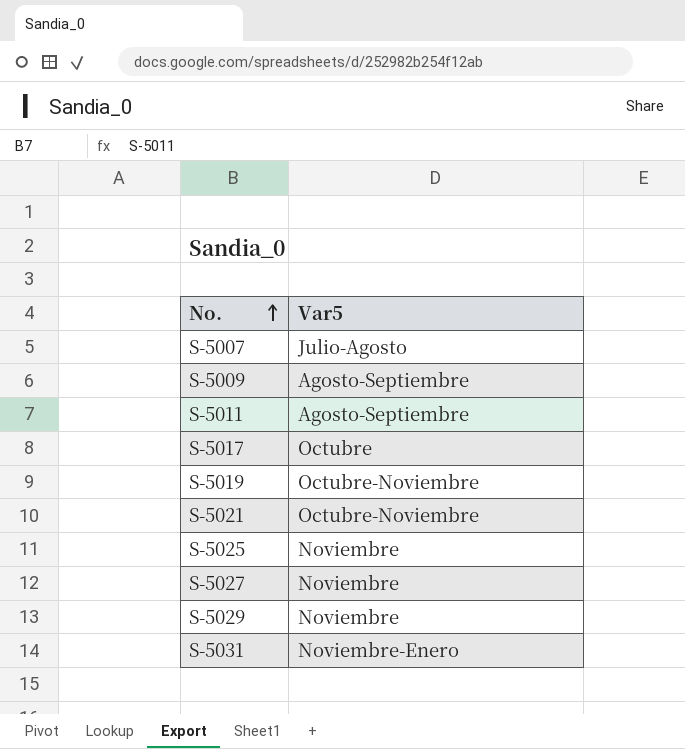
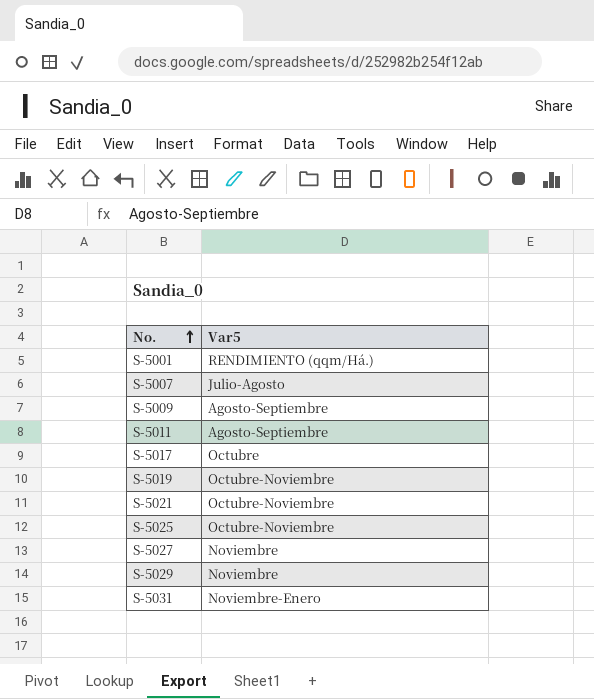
row S-5001: none -> RENDIMIENTO (qqm/Há.)
S-5025 | Var5: Noviembre -> Octubre-Noviembre

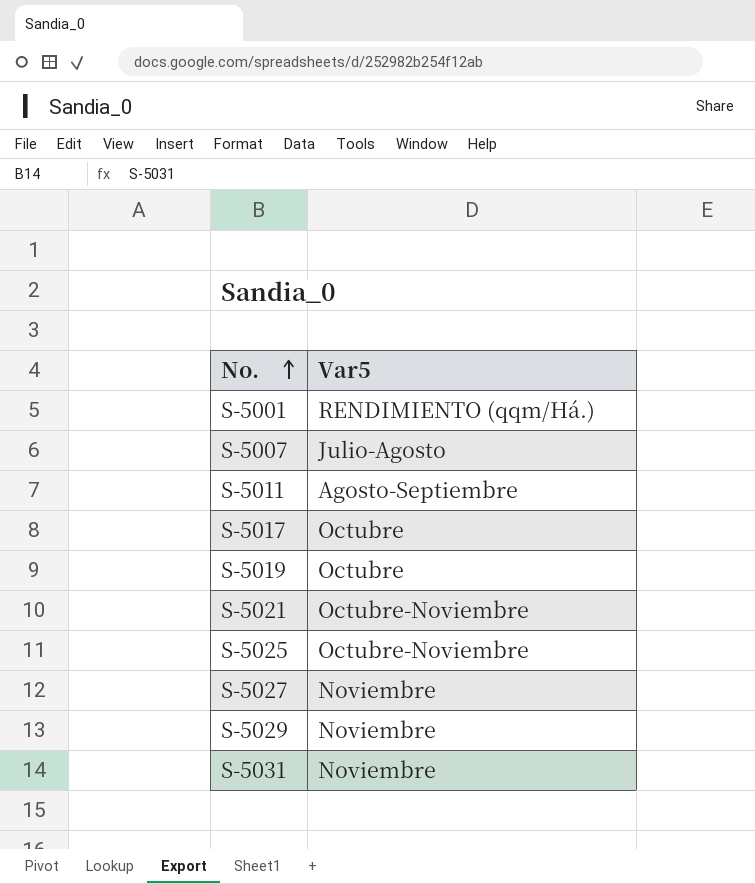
row S-5009: Agosto-Septiembre -> none
S-5019 | Var5: Octubre-Noviembre -> Octubre
S-5031 | Var5: Noviembre-Enero -> Noviembre

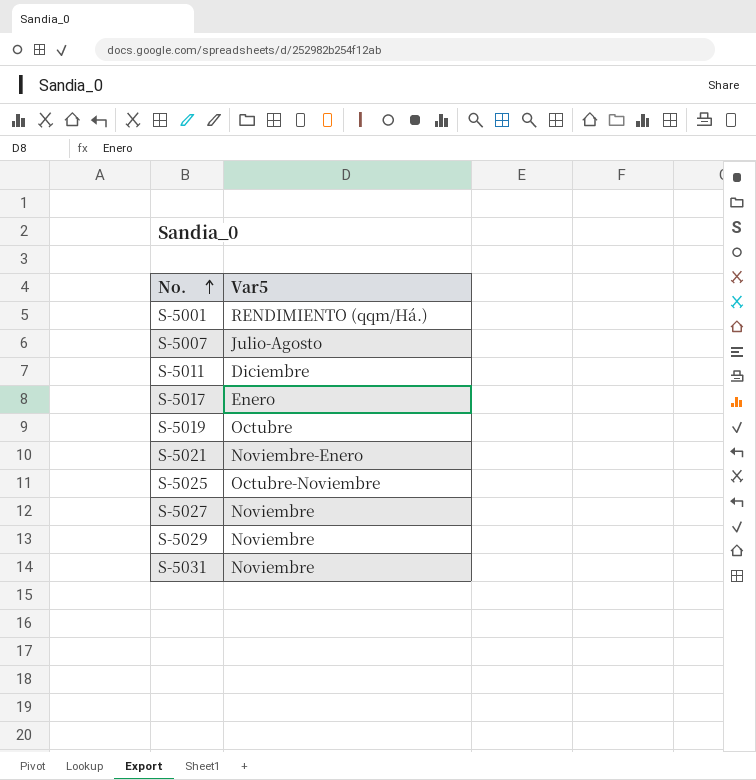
S-5011 | Var5: Agosto-Septiembre -> Diciembre
S-5017 | Var5: Octubre -> Enero
S-5021 | Var5: Octubre-Noviembre -> Noviembre-Enero

